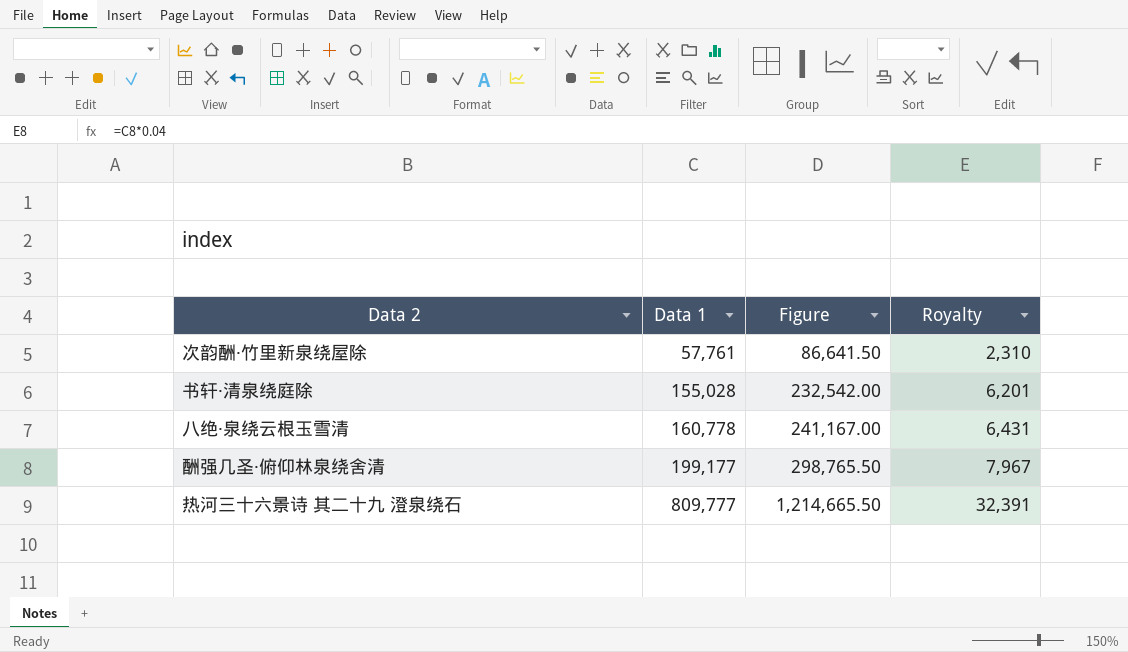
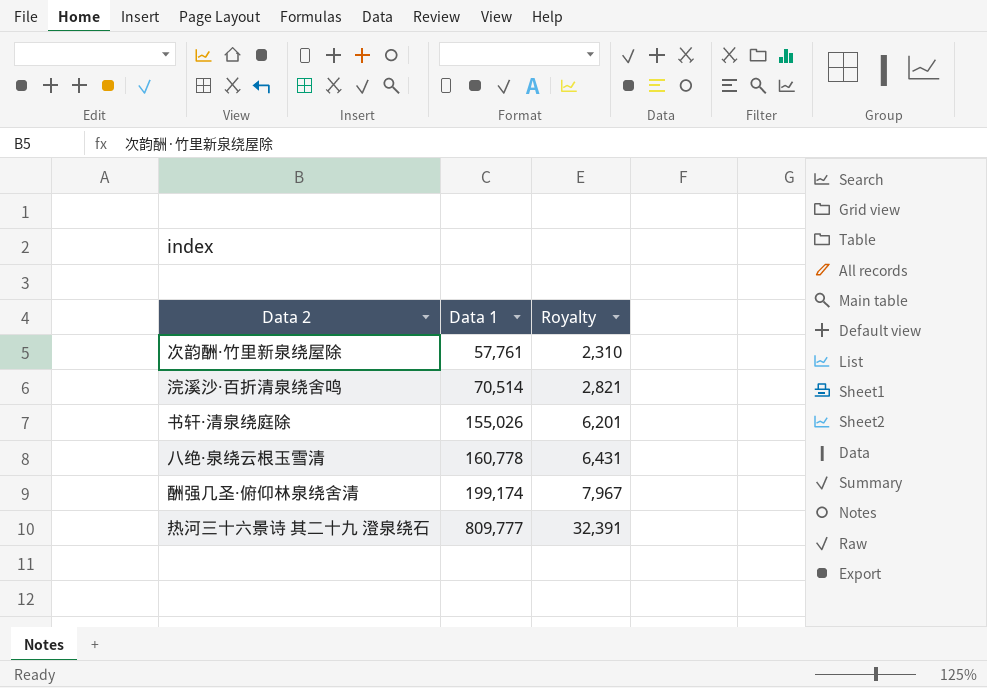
column Figure | formula: [Data 1] * 1.5 -> none
row 浣溪沙·百折清泉绕舍鸣: none -> 70,514 | 2,821
书轩·清泉绕庭除 | Data 1: 155,028 -> 155,026
酬强几圣·俯仰林泉绕舍清 | Data 1: 199,177 -> 199,174

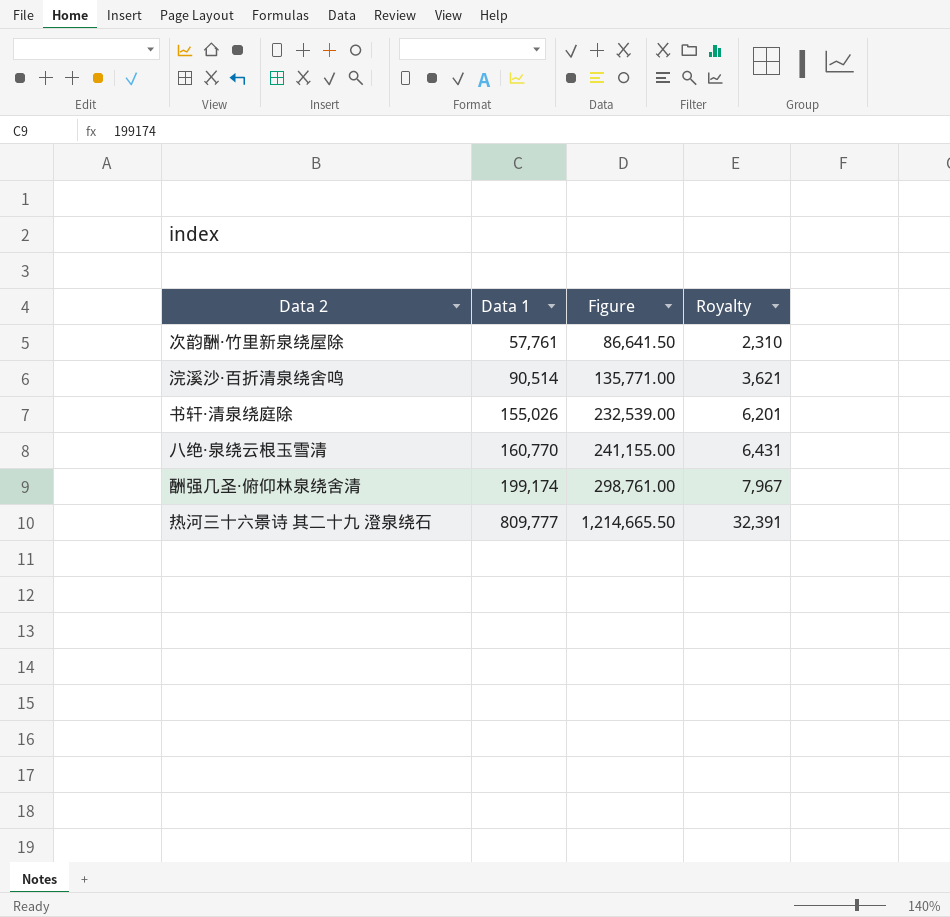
column Figure | formula: none -> [Data 1] * 1.5
浣溪沙·百折清泉绕舍鸣 | Data 1: 70,514 -> 90,514
浣溪沙·百折清泉绕舍鸣 | Royalty: 2,821 -> 3,621
八绝·泉绕云根玉雪清 | Data 1: 160,778 -> 160,770

